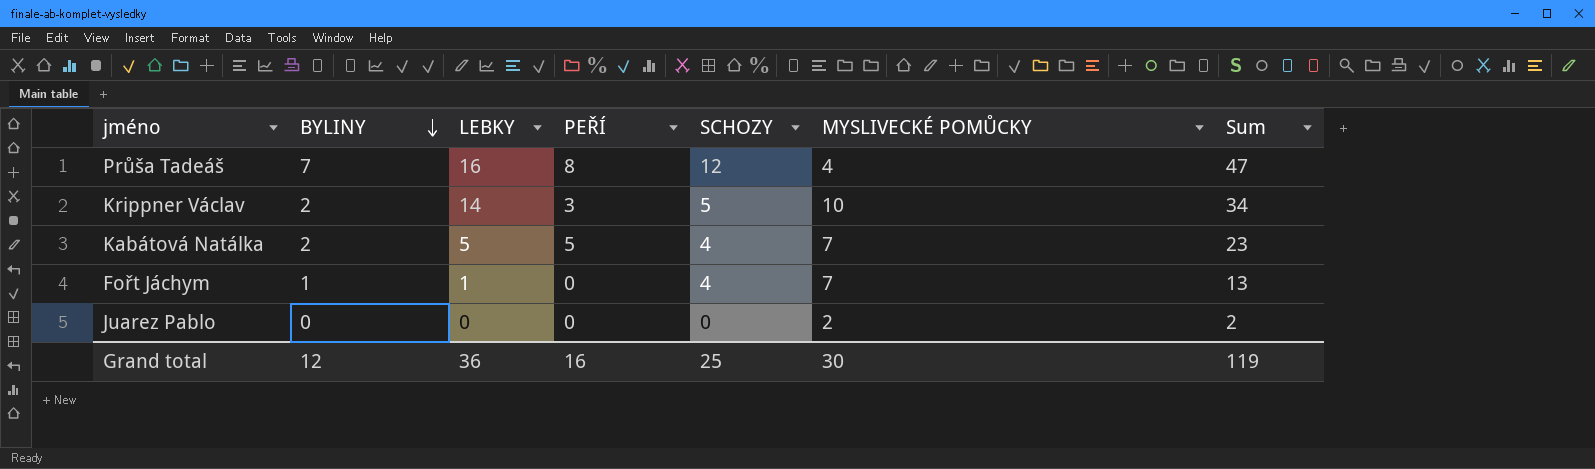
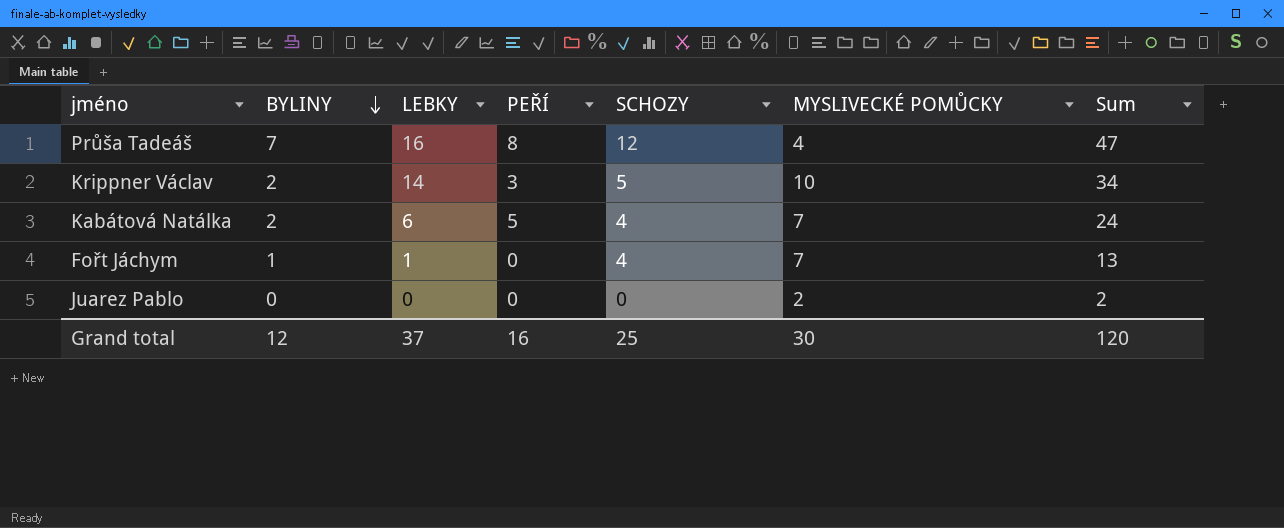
Kabátová Natálka | LEBKY: 5 -> 6
Kabátová Natálka | Sum: 23 -> 24
Grand total | LEBKY: 36 -> 37
Grand total | Sum: 119 -> 120

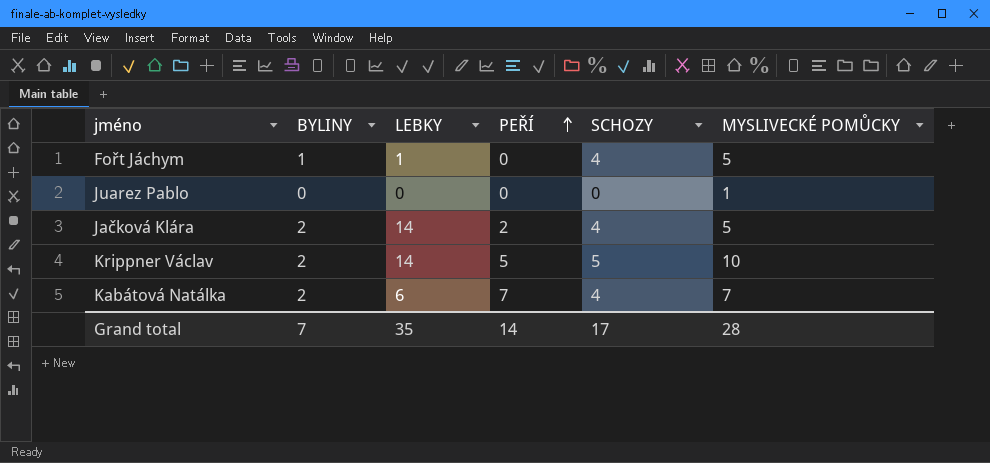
row order: BYLINY descending -> PEŘÍ ascending
column Sum | formula: [BYLINY] + [LEBKY] + [PEŘÍ] + [SCHOZY] + [MYSLIVECKÉ POMŮCKY] -> none
row Průša Tadeáš: 7 | 16 | 8 | 12 | 4 | 47 -> none
Fořt Jáchym | MYSLIVECKÉ POMŮCKY: 7 -> 5
Juarez Pablo | MYSLIVECKÉ POMŮCKY: 2 -> 1
row Jačková Klára: none -> 2 | 14 | 2 | 4 | 5
Krippner Václav | PEŘÍ: 3 -> 5
Kabátová Natálka | PEŘÍ: 5 -> 7
Grand total | BYLINY: 12 -> 7
Grand total | LEBKY: 37 -> 35
Grand total | PEŘÍ: 16 -> 14
Grand total | SCHOZY: 25 -> 17
Grand total | MYSLIVECKÉ POMŮCKY: 30 -> 28

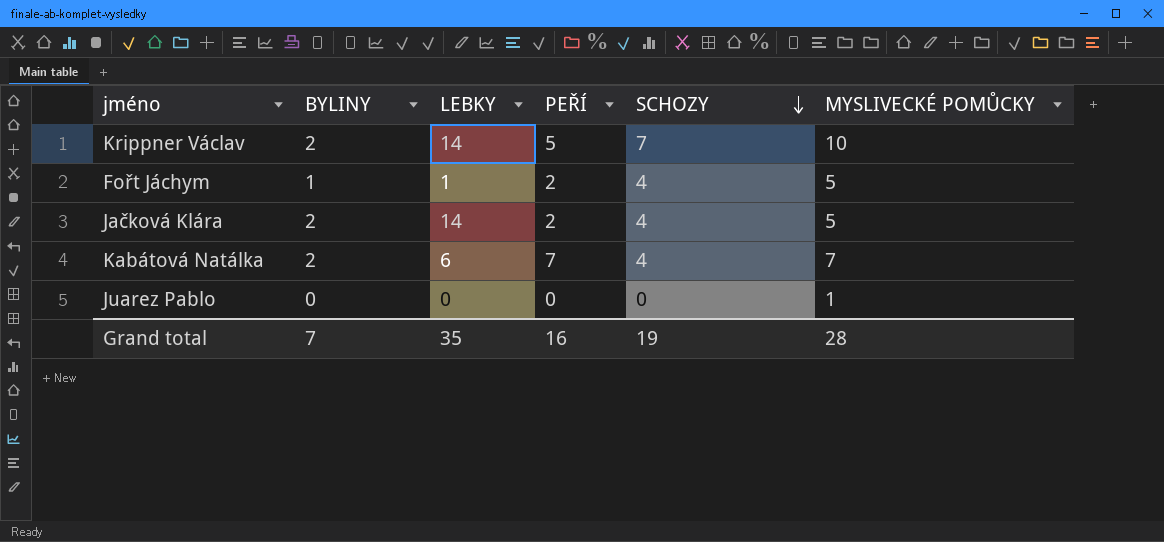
row order: PEŘÍ ascending -> SCHOZY descending
Krippner Václav | SCHOZY: 5 -> 7
Fořt Jáchym | PEŘÍ: 0 -> 2
Grand total | PEŘÍ: 14 -> 16
Grand total | SCHOZY: 17 -> 19

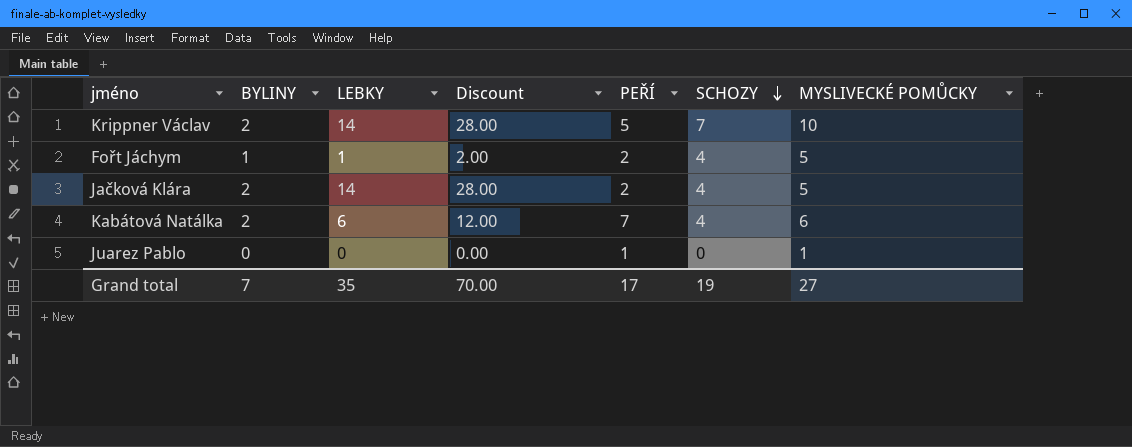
column Discount | formula: none -> [LEBKY] * 2
Kabátová Natálka | MYSLIVECKÉ POMŮCKY: 7 -> 6
Juarez Pablo | PEŘÍ: 0 -> 1
Grand total | PEŘÍ: 16 -> 17
Grand total | MYSLIVECKÉ POMŮCKY: 28 -> 27

